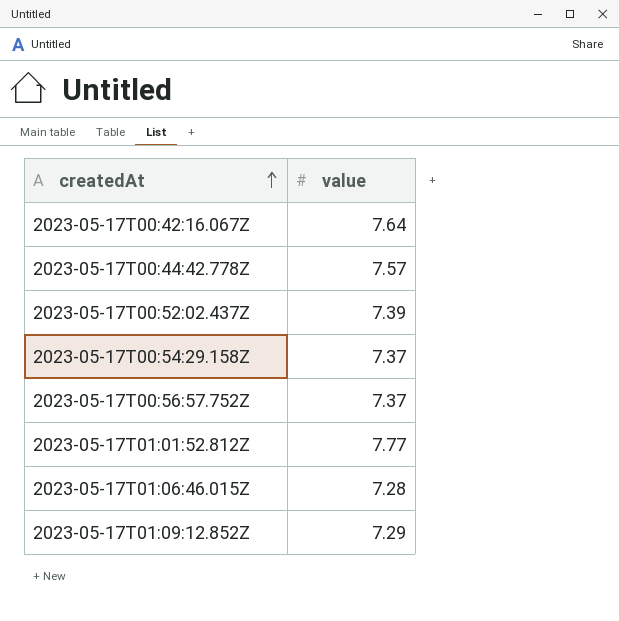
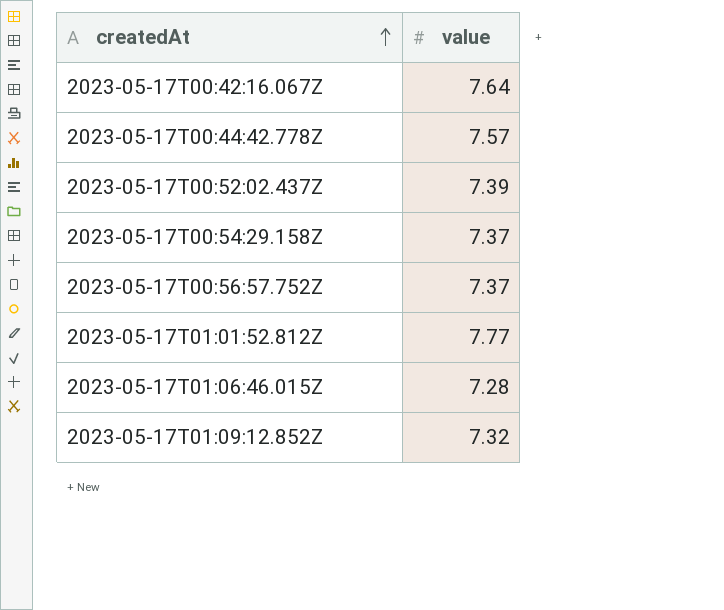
2023-05-17T01:09:12.852Z | value: 7.29 -> 7.32

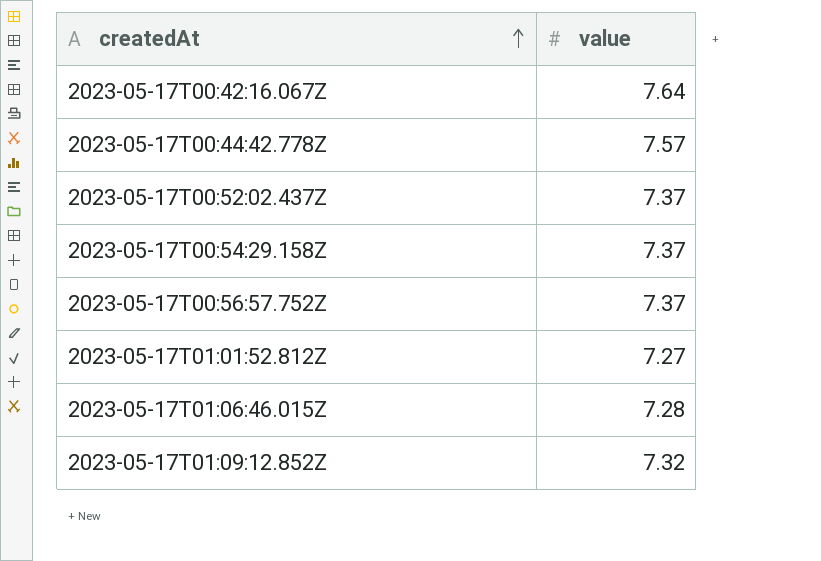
2023-05-17T00:52:02.437Z | value: 7.39 -> 7.37
2023-05-17T01:01:52.812Z | value: 7.77 -> 7.27

